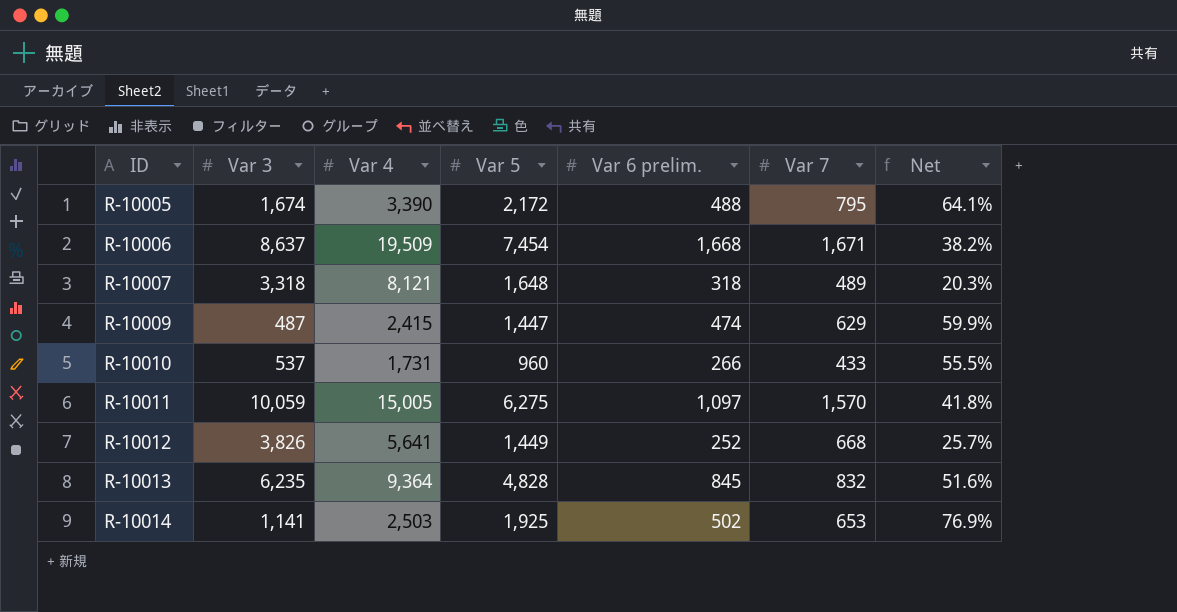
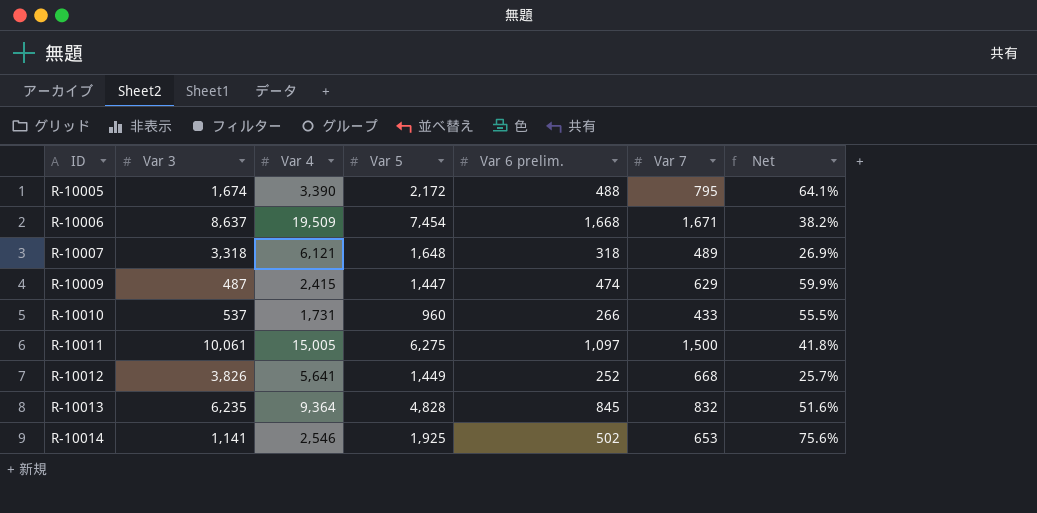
R-10007 | Var 4: 8,121 -> 6,121
R-10007 | Net: 20.3% -> 26.9%
R-10011 | Var 3: 10,059 -> 10,061
R-10011 | Var 7: 1,570 -> 1,500
R-10014 | Var 4: 2,503 -> 2,546
R-10014 | Net: 76.9% -> 75.6%

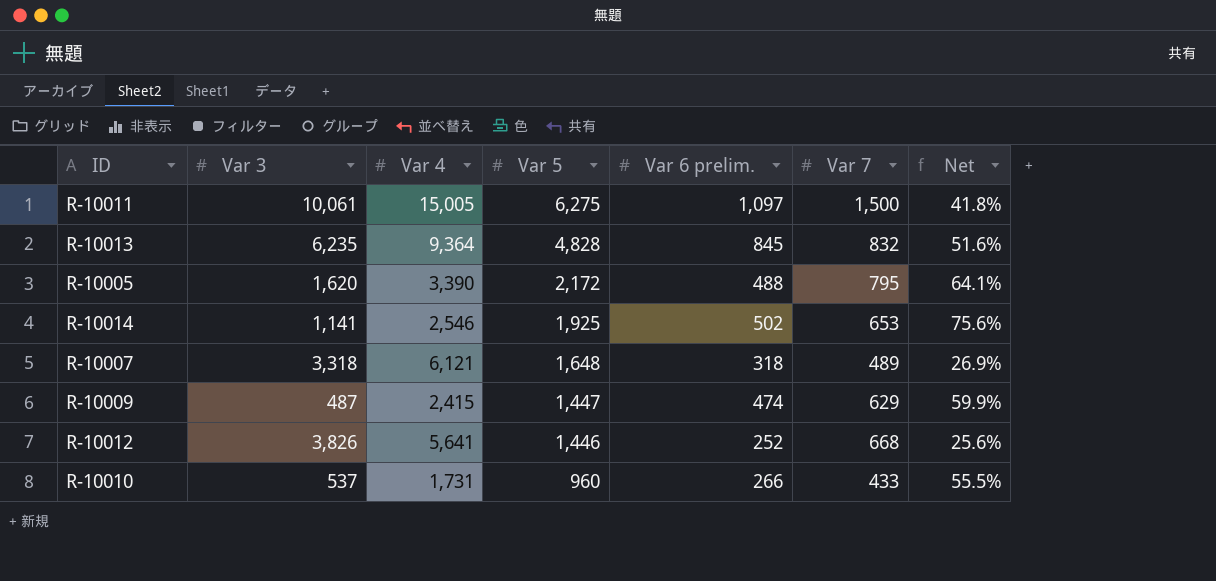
row order: ID ascending -> Var 5 descending
row R-10006: 8,637 | 19,509 | 7,454 | 1,668 | 1,671 | 38.2% -> none
R-10005 | Var 3: 1,674 -> 1,620
R-10012 | Var 5: 1,449 -> 1,446
R-10012 | Net: 25.7% -> 25.6%

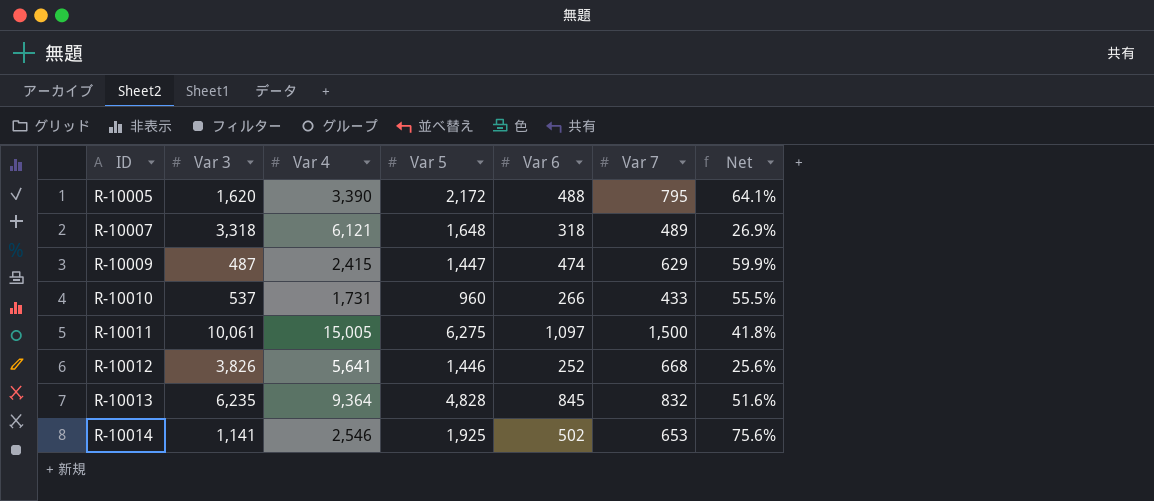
row order: Var 5 descending -> ID ascending
column name: Var 6 prelim. -> Var 6

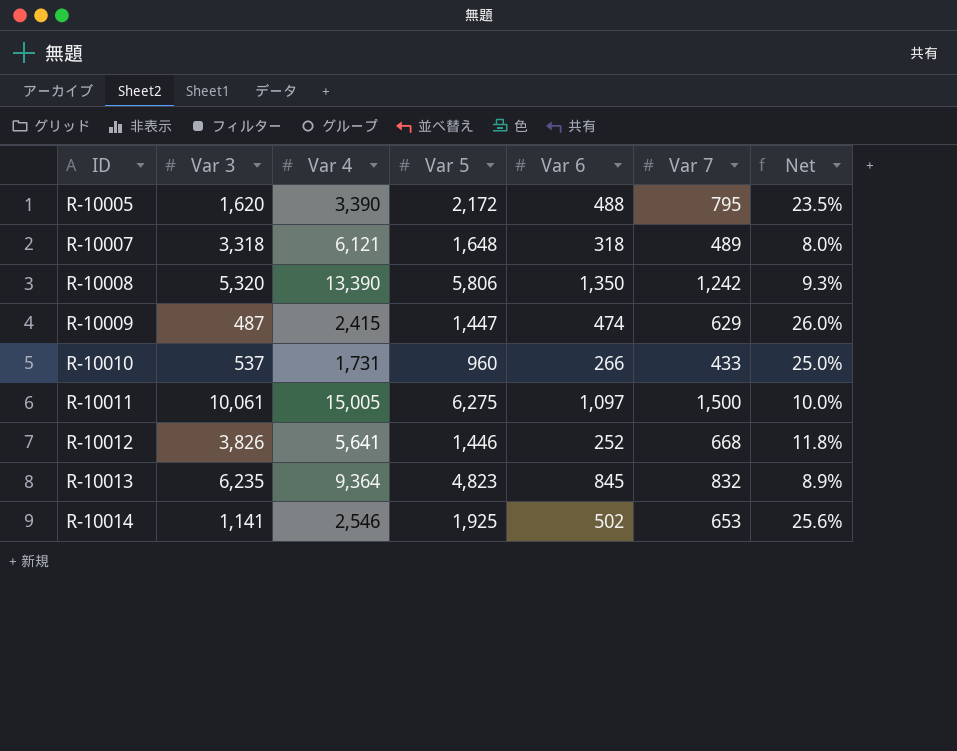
column Net | formula: [Var 5] / [Var 4] -> [Var 7] / [Var 4]
row R-10008: none -> 5,320 | 13,390 | 5,806 | 1,350 | 1,242 | 9.3%
R-10013 | Var 5: 4,828 -> 4,823

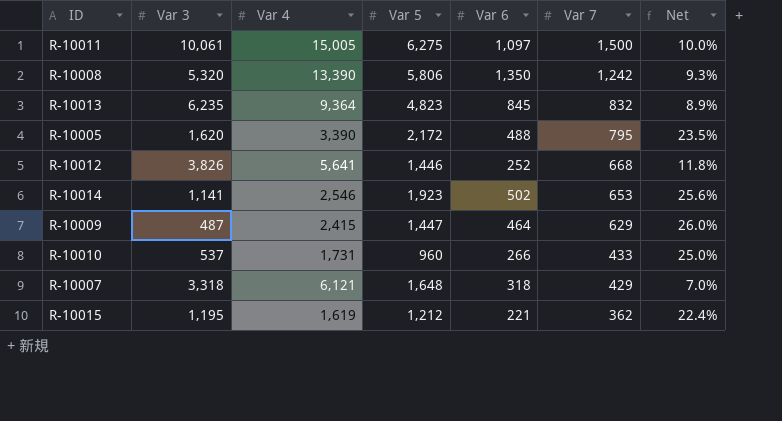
row order: ID ascending -> Var 7 descending
R-10014 | Var 5: 1,925 -> 1,923
R-10009 | Var 6: 474 -> 464
R-10007 | Var 7: 489 -> 429
R-10007 | Net: 8.0% -> 7.0%
row R-10015: none -> 1,195 | 1,619 | 1,212 | 221 | 362 | 22.4%

